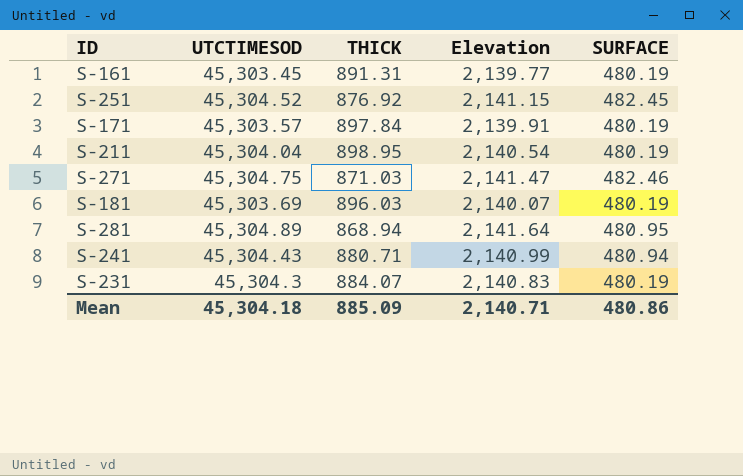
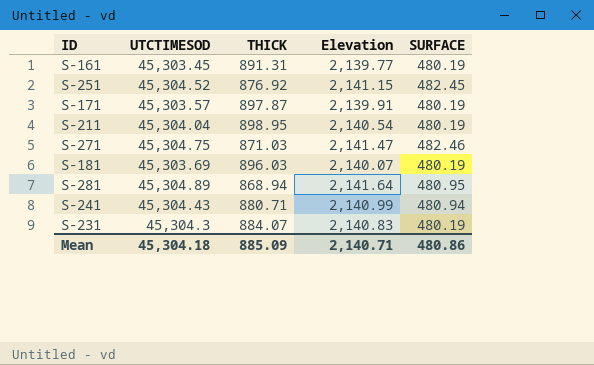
S-171 | THICK: 897.84 -> 897.87

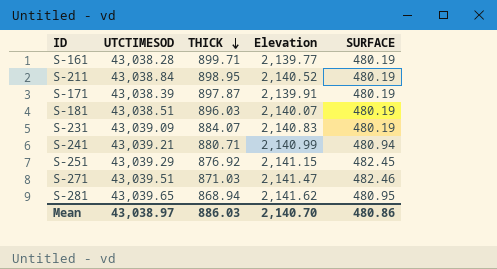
row order: none -> THICK descending
S-161 | UTCTIMESOD: 45,303.45 -> 43,038.28
S-161 | THICK: 891.31 -> 899.71
S-211 | UTCTIMESOD: 45,304.04 -> 43,038.84
S-211 | Elevation: 2,140.54 -> 2,140.52
S-171 | UTCTIMESOD: 45,303.57 -> 43,038.39
S-181 | UTCTIMESOD: 45,303.69 -> 43,038.51
S-231 | UTCTIMESOD: 45,304.3 -> 43,039.09
S-241 | UTCTIMESOD: 45,304.43 -> 43,039.21
S-251 | UTCTIMESOD: 45,304.52 -> 43,039.29
S-271 | UTCTIMESOD: 45,304.75 -> 43,039.51
S-281 | UTCTIMESOD: 45,304.89 -> 43,039.65
S-281 | Elevation: 2,141.64 -> 2,141.62
Mean | UTCTIMESOD: 45,304.18 -> 43,038.97
Mean | THICK: 885.09 -> 886.03
Mean | Elevation: 2,140.71 -> 2,140.70

